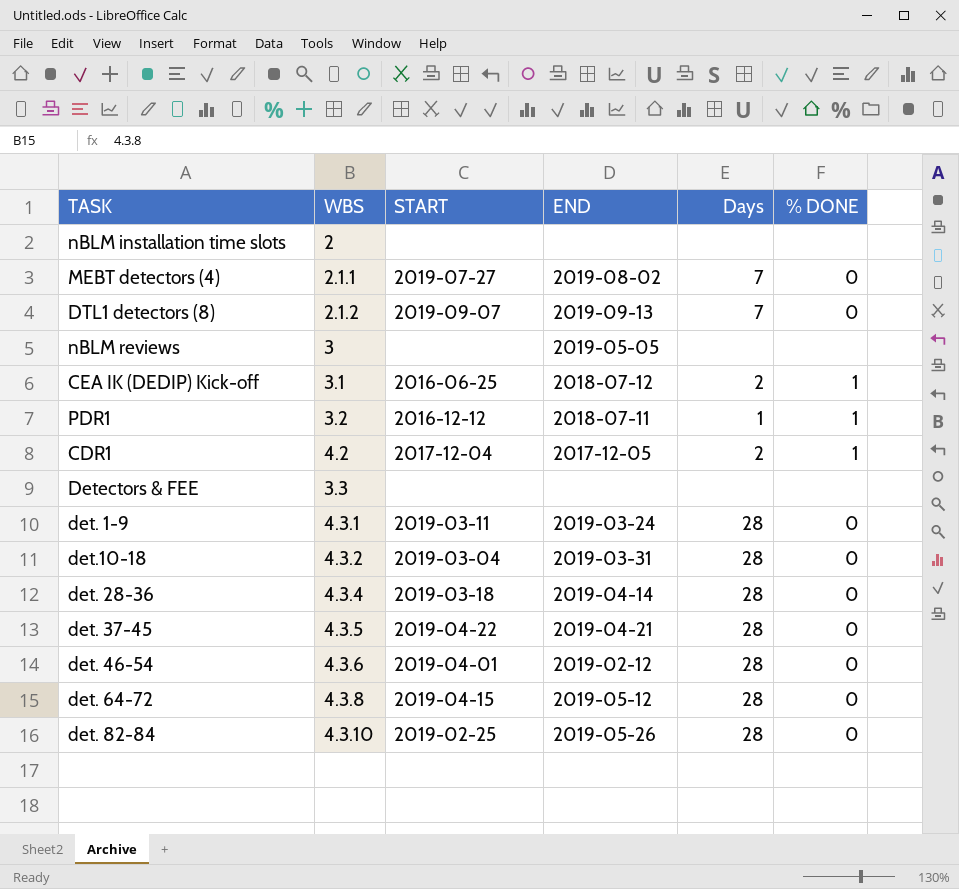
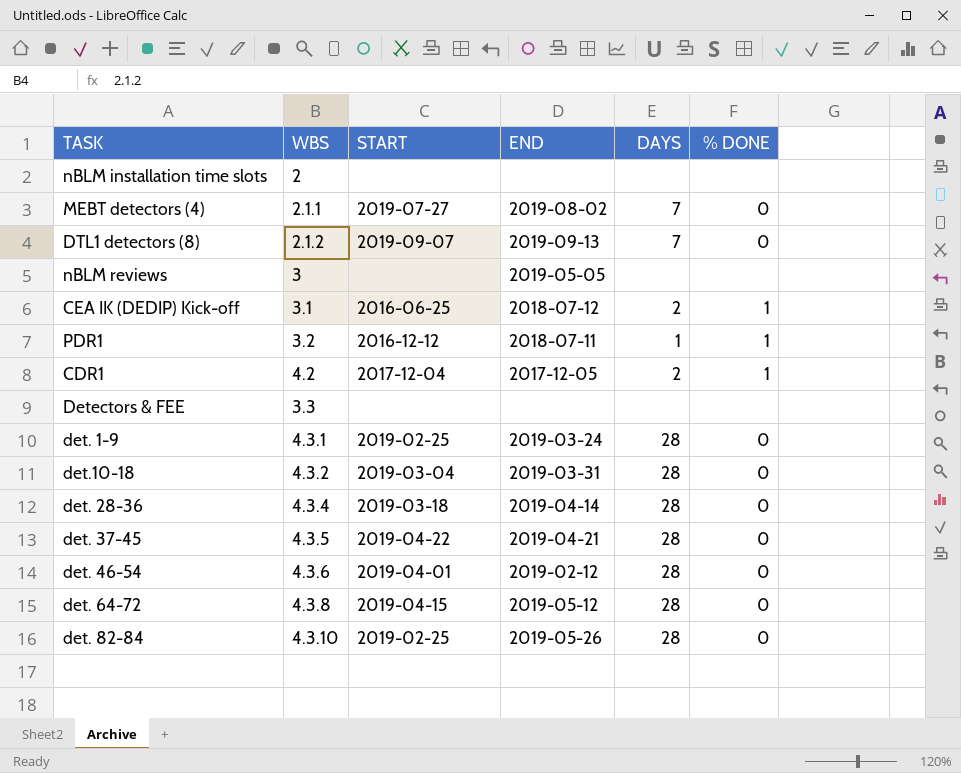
column name: Days -> DAYS
det. 1-9 | START: 2019-03-11 -> 2019-02-25

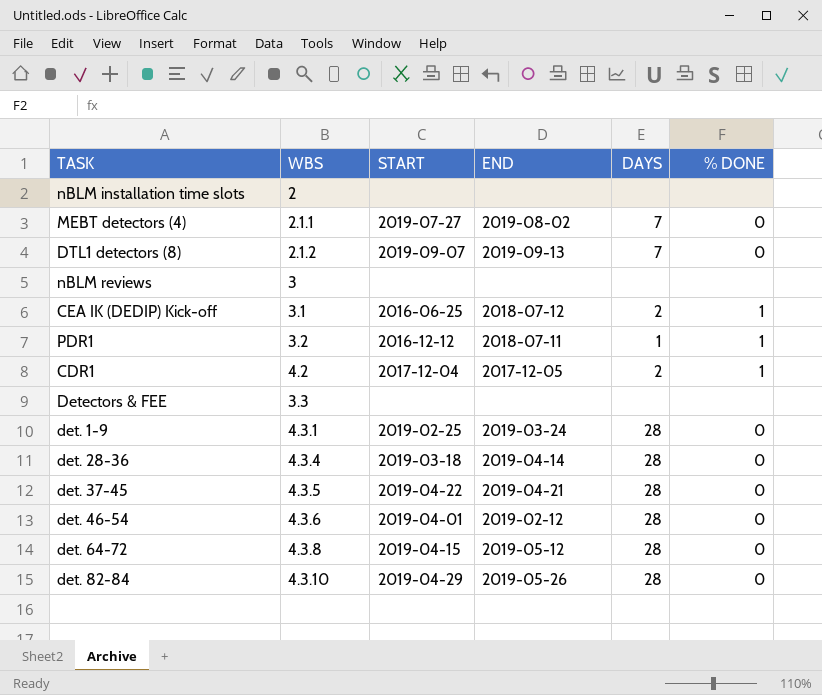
row det.10-18: 4.3.2 | 2019-03-04 | 2019-03-31 | 28 | 0 -> none
nBLM reviews | END: 2019-05-05 -> none
det. 82-84 | START: 2019-02-25 -> 2019-04-29

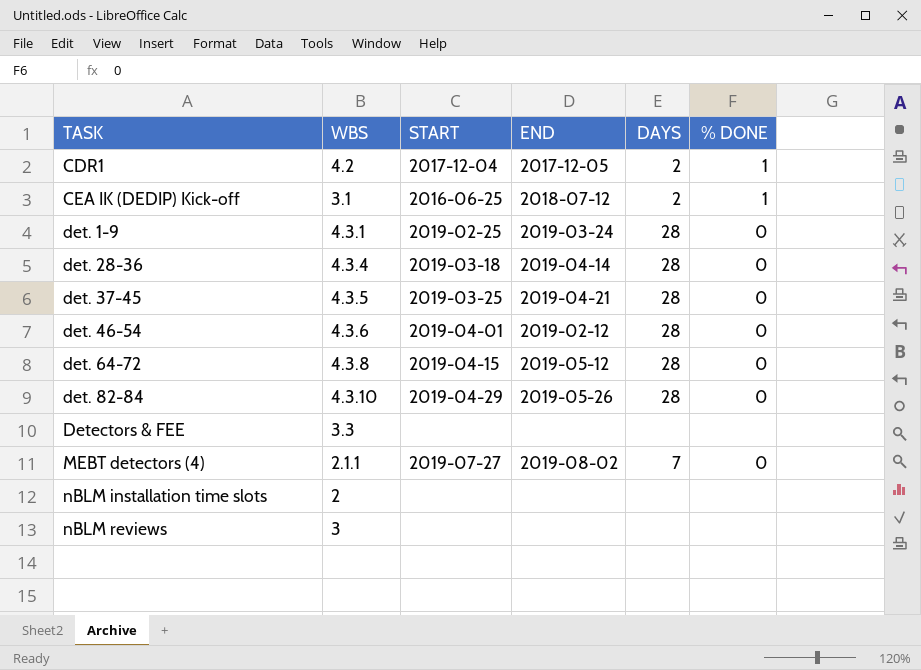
row order: none -> TASK ascending
row DTL1 detectors (8): 2.1.2 | 2019-09-07 | 2019-09-13 | 7 | 0 -> none
row PDR1: 3.2 | 2016-12-12 | 2018-07-11 | 1 | 1 -> none
det. 37-45 | START: 2019-04-22 -> 2019-03-25

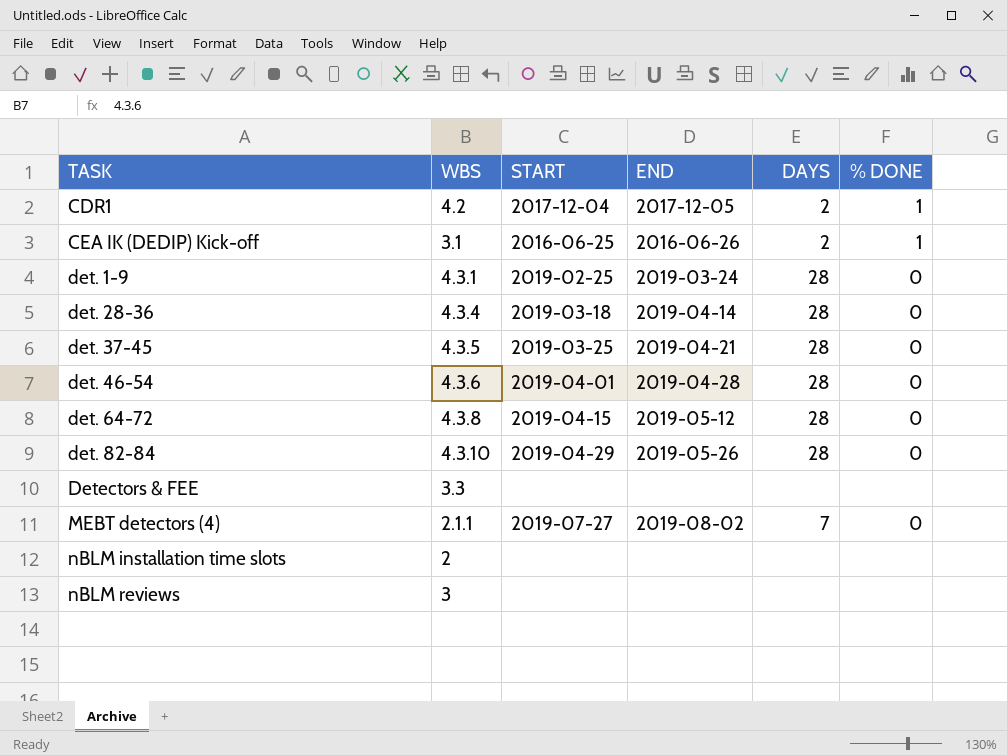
CEA IK (DEDIP) Kick-off | END: 2018-07-12 -> 2016-06-26
det. 46-54 | END: 2019-02-12 -> 2019-04-28

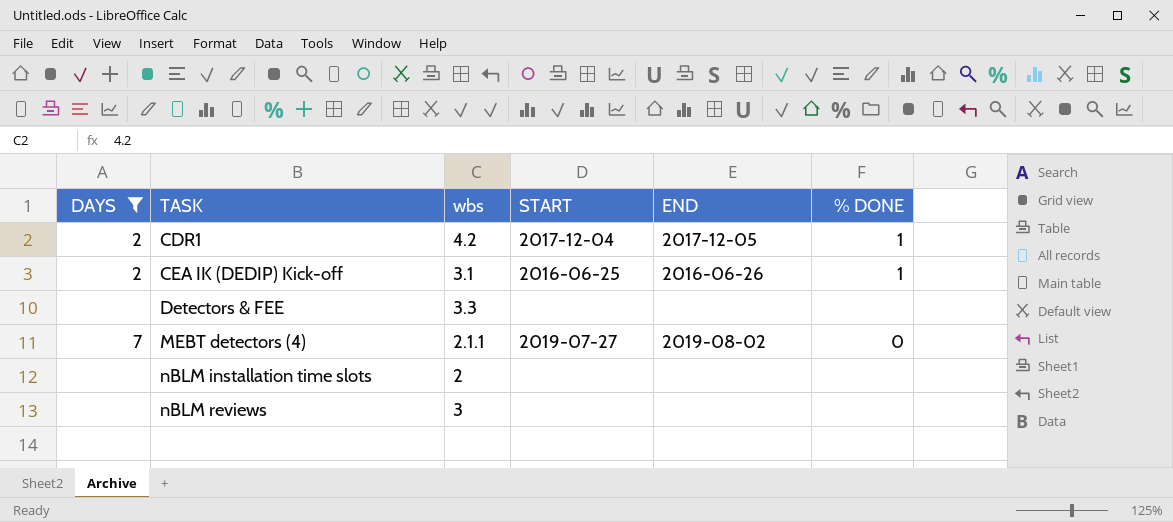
filter: none -> DAYS != 28
column DAYS | position: 5 -> 1
column name: WBS -> wbs

